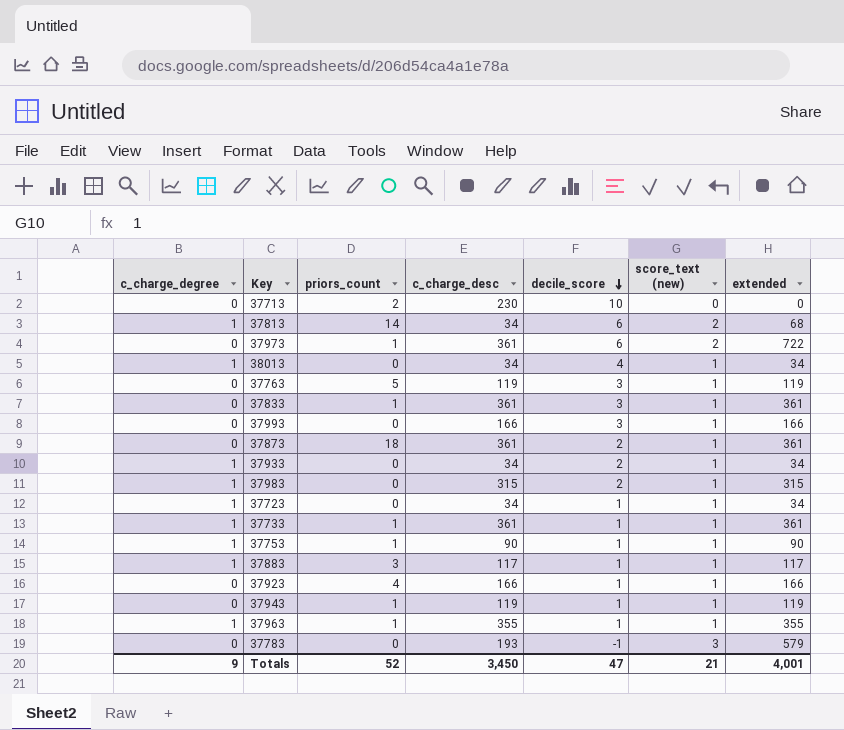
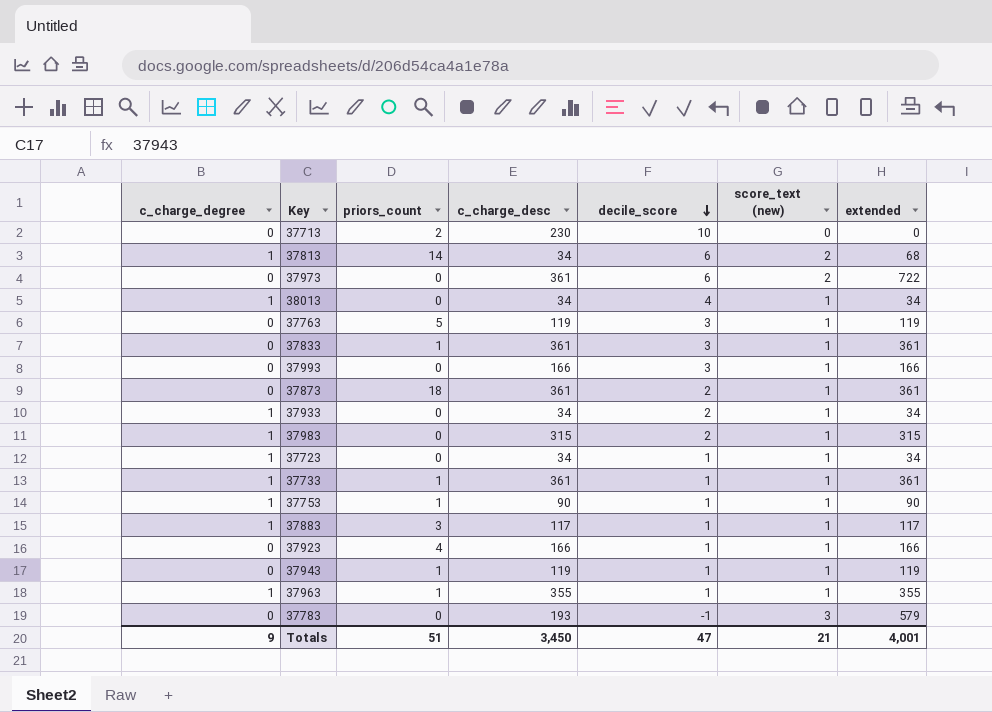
37973 | priors_count: 1 -> 0
Totals | priors_count: 52 -> 51

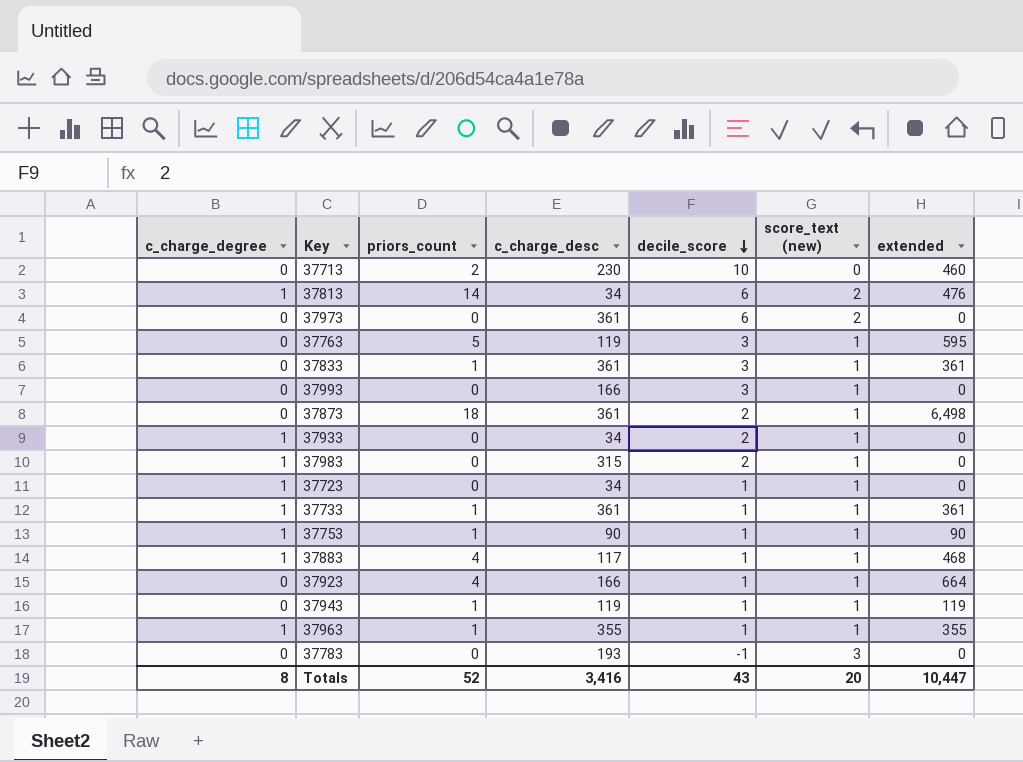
column extended | formula: [c_charge_desc] * [score_text (new)] -> [priors_count] * [c_charge_desc]
row 38013: 1 | 0 | 34 | 4 | 1 | 34 -> none
37883 | priors_count: 3 -> 4
Totals | c_charge_degree: 9 -> 8
Totals | priors_count: 51 -> 52
Totals | c_charge_desc: 3,450 -> 3,416
Totals | decile_score: 47 -> 43
Totals | score_text (new): 21 -> 20
Totals | extended: 4,001 -> 10,447

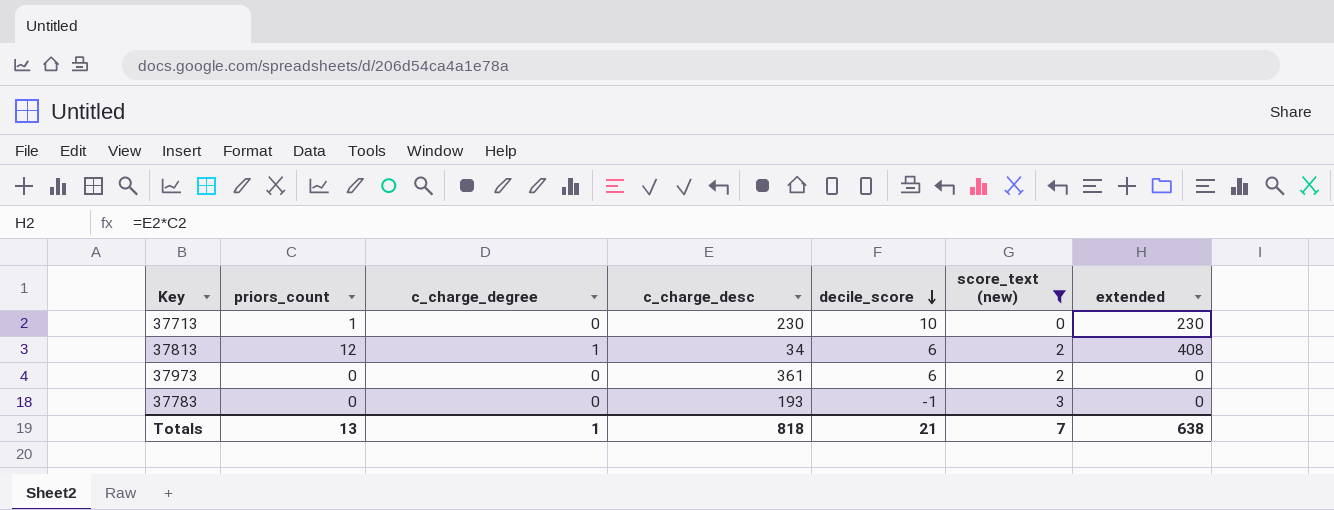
filter: none -> score_text (new) != 1
column c_charge_degree | position: 1 -> 3
37713 | priors_count: 2 -> 1
37713 | extended: 460 -> 230
37813 | priors_count: 14 -> 12
37813 | extended: 476 -> 408
Totals | priors_count: 52 -> 13
Totals | c_charge_degree: 8 -> 1
Totals | c_charge_desc: 3,416 -> 818
Totals | decile_score: 43 -> 21
Totals | score_text (new): 20 -> 7
Totals | extended: 10,447 -> 638

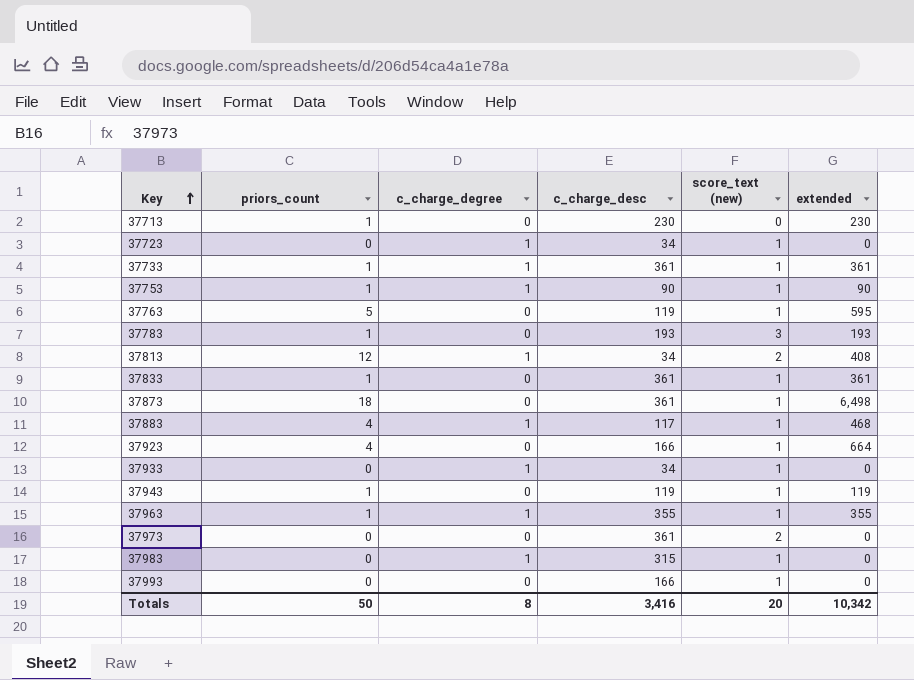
filter: score_text (new) != 1 -> none
row order: decile_score descending -> Key ascending
column decile_score | position: 5 -> none
37783 | priors_count: 0 -> 1
37783 | extended: 0 -> 193
Totals | priors_count: 13 -> 50
Totals | c_charge_degree: 1 -> 8
Totals | c_charge_desc: 818 -> 3,416
Totals | score_text (new): 7 -> 20
Totals | extended: 638 -> 10,342

